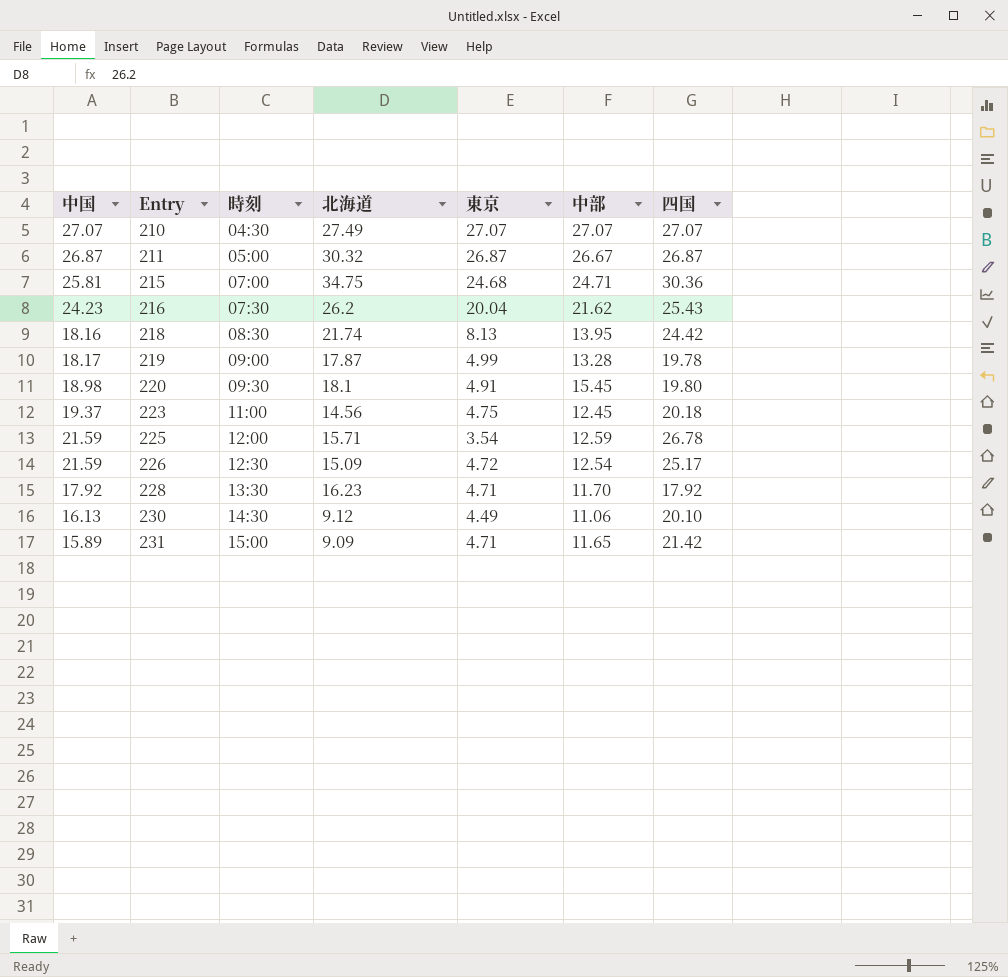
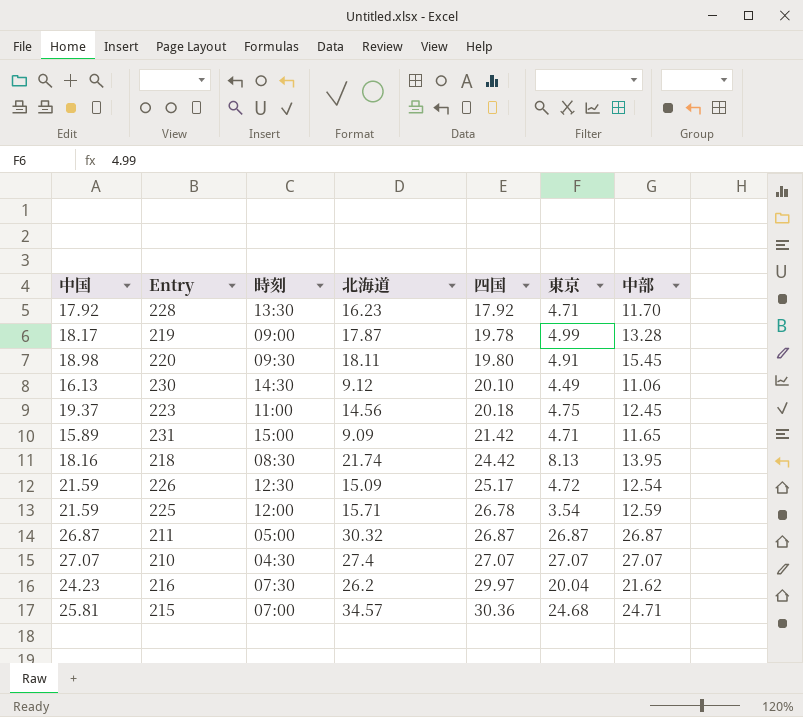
row order: Entry ascending -> 四国 ascending
column 四国 | position: 7 -> 5
220 | 北海道: 18.1 -> 18.11
211 | 中部: 26.67 -> 26.87
210 | 北海道: 27.49 -> 27.4
216 | 四国: 25.43 -> 29.97
215 | 北海道: 34.75 -> 34.57

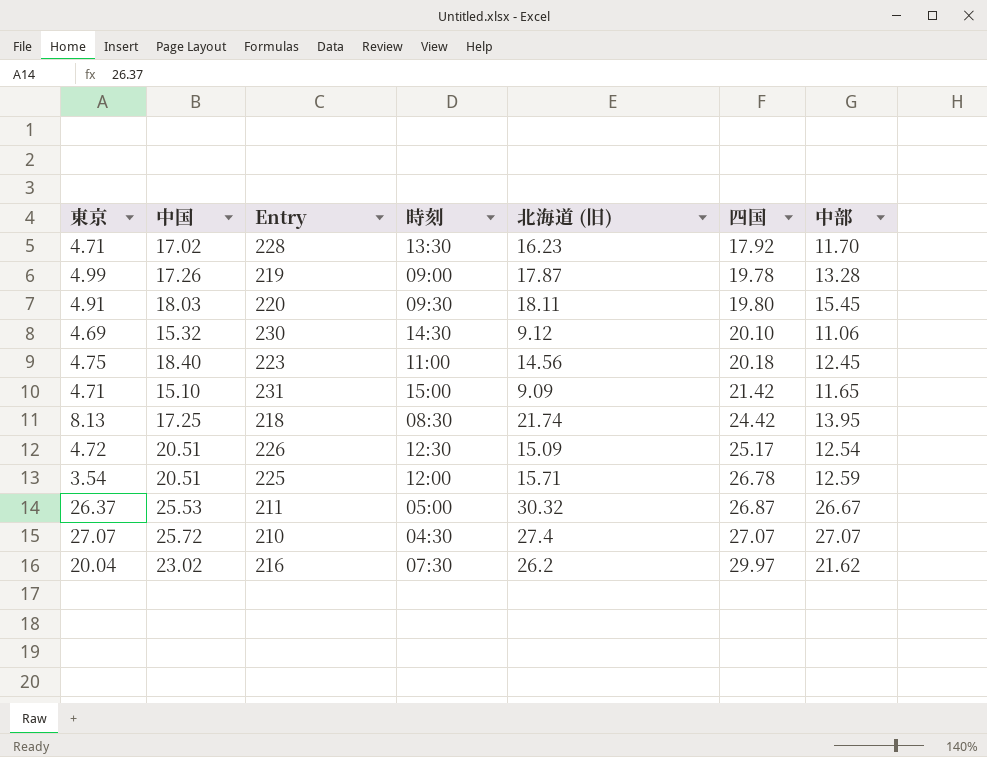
column 東京 | position: 6 -> 1
column name: 北海道 -> 北海道 (旧)
row 215: 25.81 | 07:00 | 34.57 | 30.36 | 24.68 | 24.71 -> none
228 | 中国: 17.92 -> 17.02
219 | 中国: 18.17 -> 17.26
220 | 中国: 18.98 -> 18.03
230 | 東京: 4.49 -> 4.69
230 | 中国: 16.13 -> 15.32
223 | 中国: 19.37 -> 18.40
231 | 中国: 15.89 -> 15.10
218 | 中国: 18.16 -> 17.25
226 | 中国: 21.59 -> 20.51
225 | 中国: 21.59 -> 20.51
211 | 東京: 26.87 -> 26.37
211 | 中国: 26.87 -> 25.53
211 | 中部: 26.87 -> 26.67
210 | 中国: 27.07 -> 25.72
216 | 中国: 24.23 -> 23.02

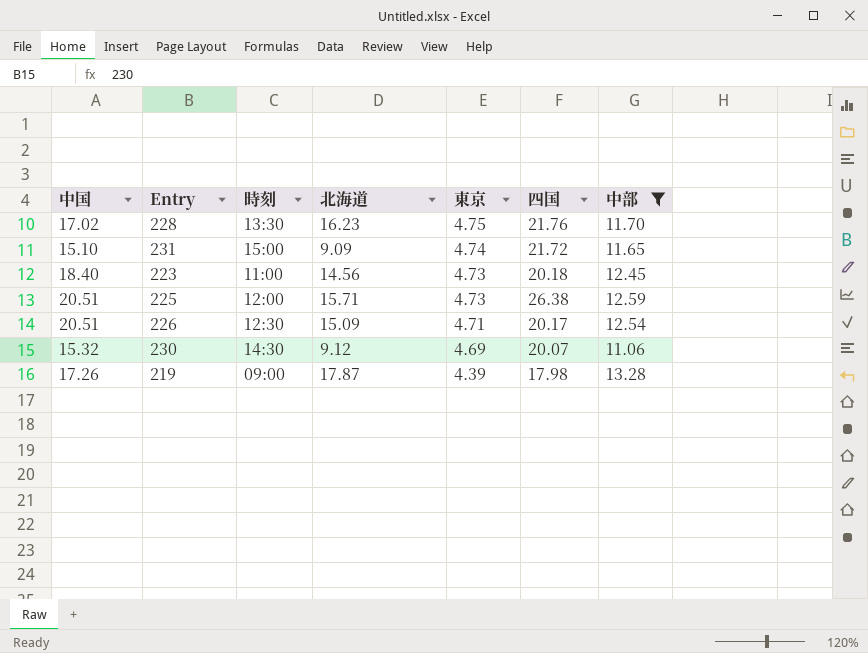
filter: none -> 中部 <= 13.28
row order: 四国 ascending -> 東京 descending
column name: 北海道 (旧) -> 北海道
column 東京 | position: 1 -> 5
228 | 東京: 4.71 -> 4.75
228 | 四国: 17.92 -> 21.76
231 | 東京: 4.71 -> 4.74
231 | 四国: 21.42 -> 21.72
223 | 東京: 4.75 -> 4.73
225 | 東京: 3.54 -> 4.73
225 | 四国: 26.78 -> 26.38
226 | 東京: 4.72 -> 4.71
226 | 四国: 25.17 -> 20.17
230 | 四国: 20.10 -> 20.07
219 | 東京: 4.99 -> 4.39
219 | 四国: 19.78 -> 17.98

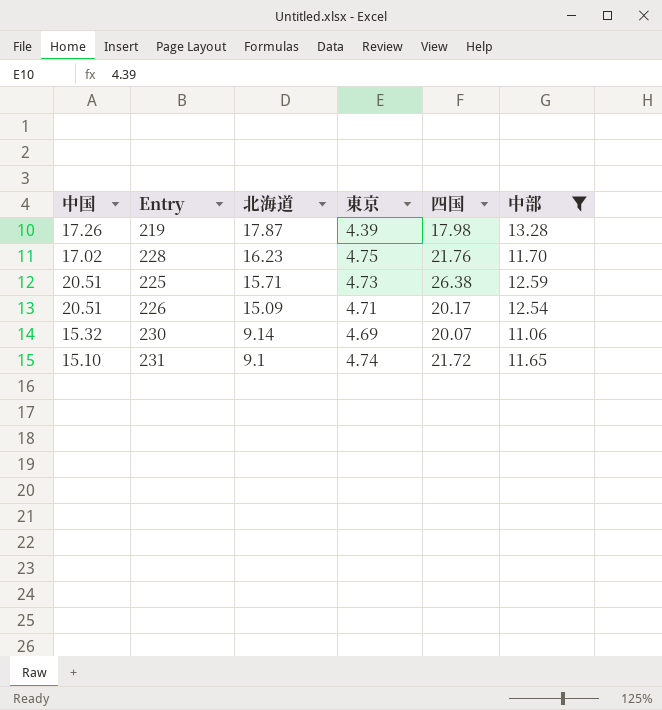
row order: 東京 descending -> 北海道 descending
column 時刻 | position: 3 -> none
row 223: 18.40 | 11:00 | 14.56 | 4.73 | 20.18 | 12.45 -> none
230 | 北海道: 9.12 -> 9.14
231 | 北海道: 9.09 -> 9.1

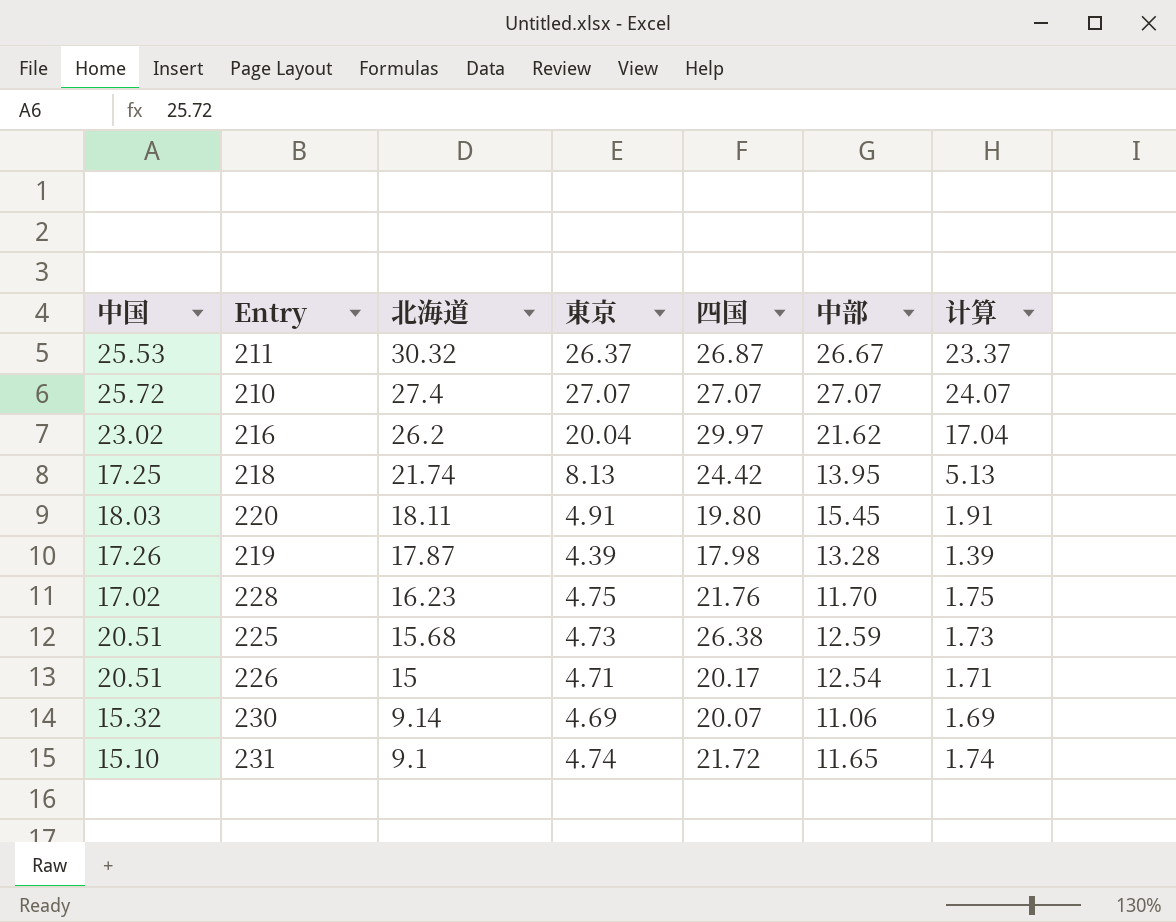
filter: 中部 <= 13.28 -> none
column 计算 | formula: none -> [東京] - 3
225 | 北海道: 15.71 -> 15.68
226 | 北海道: 15.09 -> 15

